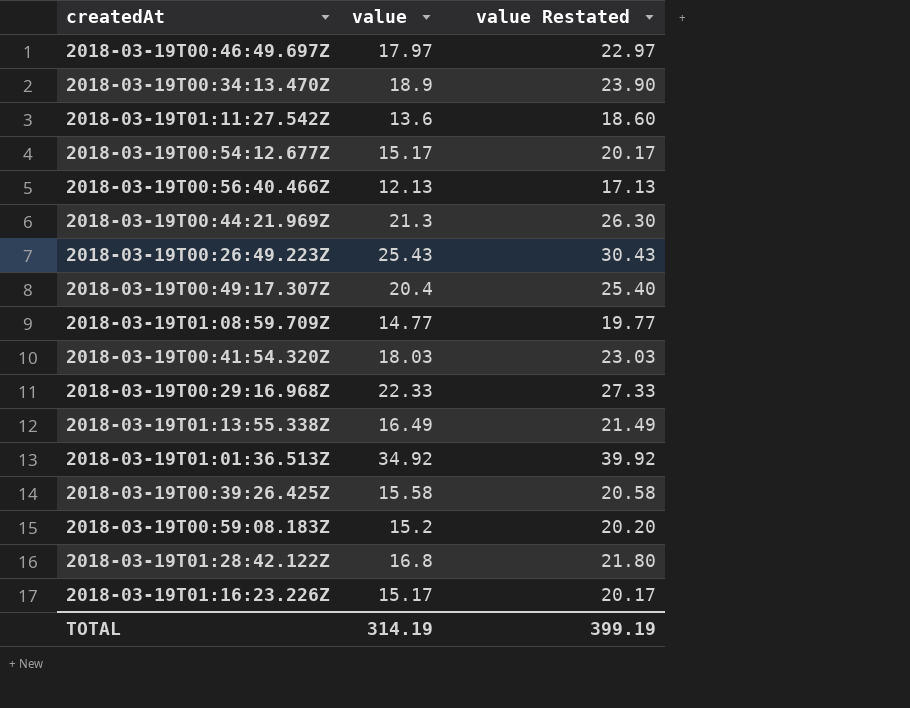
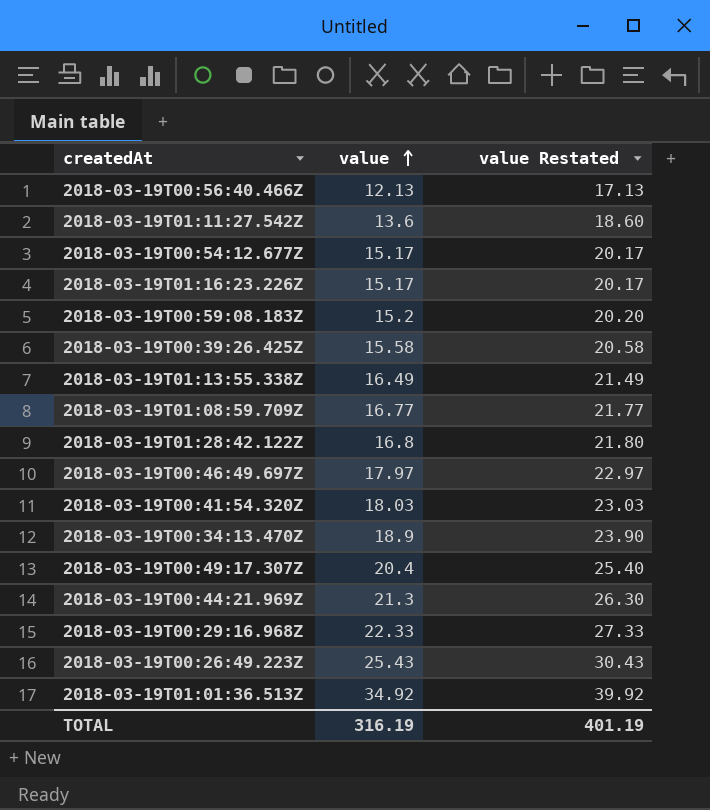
row order: none -> value ascending
2018-03-19T01:08:59.709Z | value: 14.77 -> 16.77
2018-03-19T01:08:59.709Z | value Restated: 19.77 -> 21.77
TOTAL | value: 314.19 -> 316.19
TOTAL | value Restated: 399.19 -> 401.19

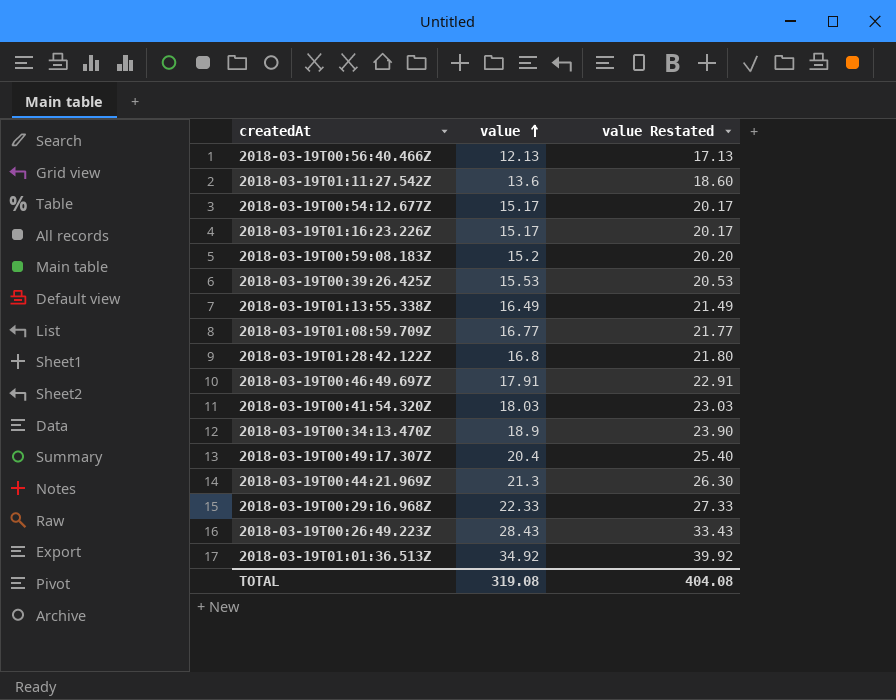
2018-03-19T00:39:26.425Z | value: 15.58 -> 15.53
2018-03-19T00:39:26.425Z | value Restated: 20.58 -> 20.53
2018-03-19T00:46:49.697Z | value: 17.97 -> 17.91
2018-03-19T00:46:49.697Z | value Restated: 22.97 -> 22.91
2018-03-19T00:26:49.223Z | value: 25.43 -> 28.43
2018-03-19T00:26:49.223Z | value Restated: 30.43 -> 33.43
TOTAL | value: 316.19 -> 319.08
TOTAL | value Restated: 401.19 -> 404.08

